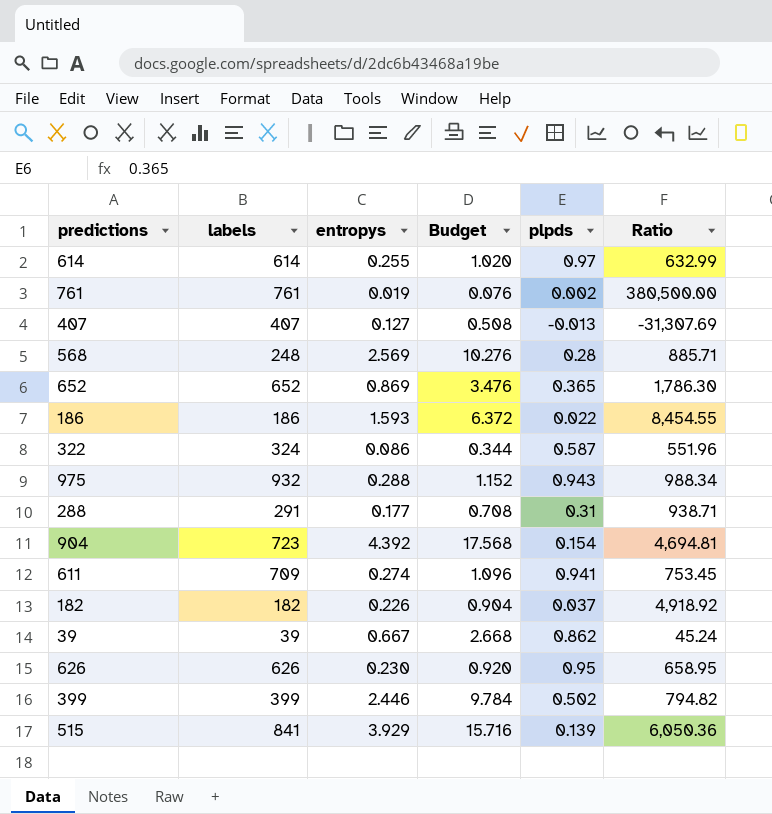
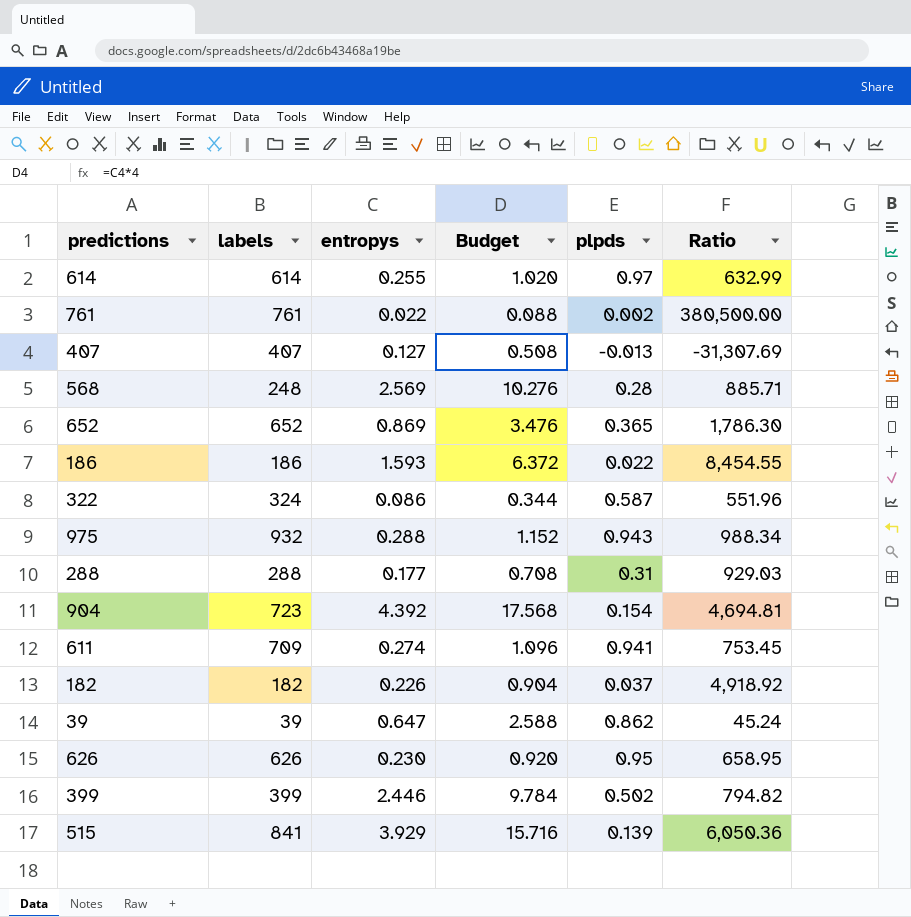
761 | entropys: 0.019 -> 0.022
761 | Budget: 0.076 -> 0.088
288 | labels: 291 -> 288
288 | Ratio: 938.71 -> 929.03
39 | entropys: 0.667 -> 0.647
39 | Budget: 2.668 -> 2.588

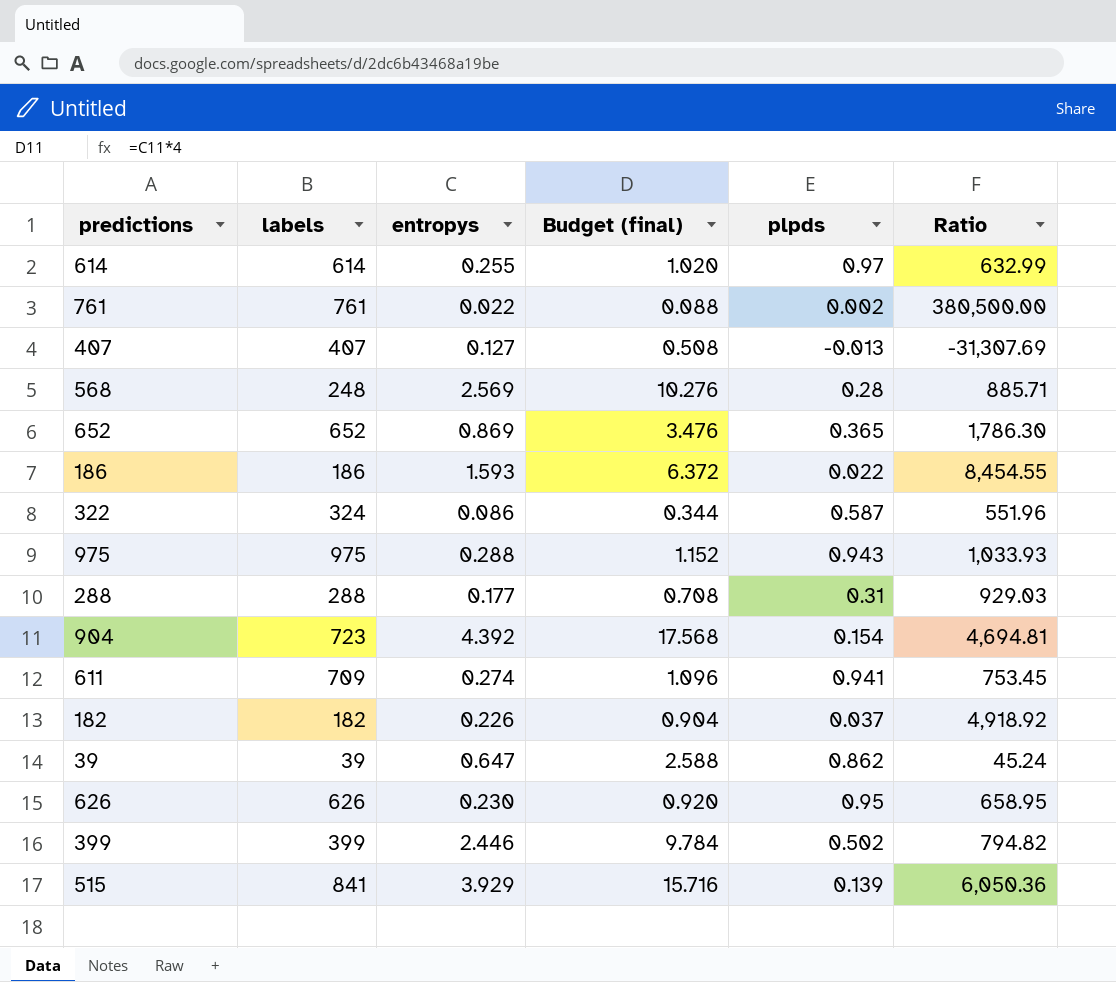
column name: Budget -> Budget (final)
975 | labels: 932 -> 975
975 | Ratio: 988.34 -> 1,033.93

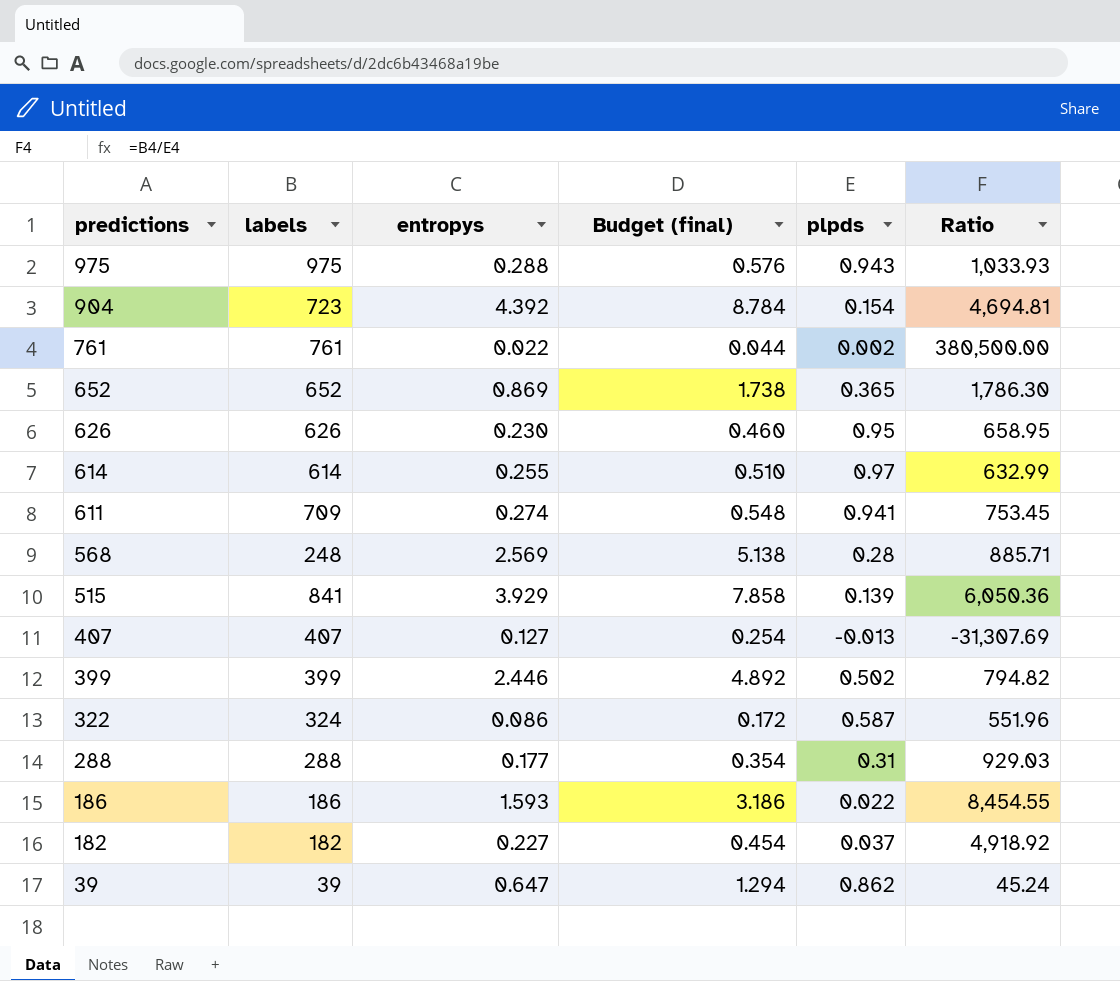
row order: none -> predictions descending
column Budget (final) | formula: [entropys] * 4 -> [entropys] * 2
182 | entropys: 0.226 -> 0.227

